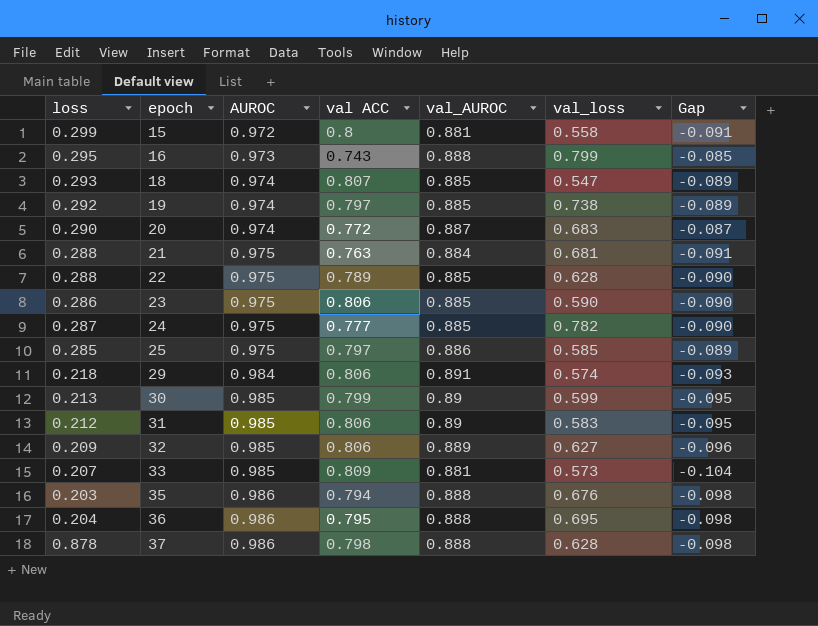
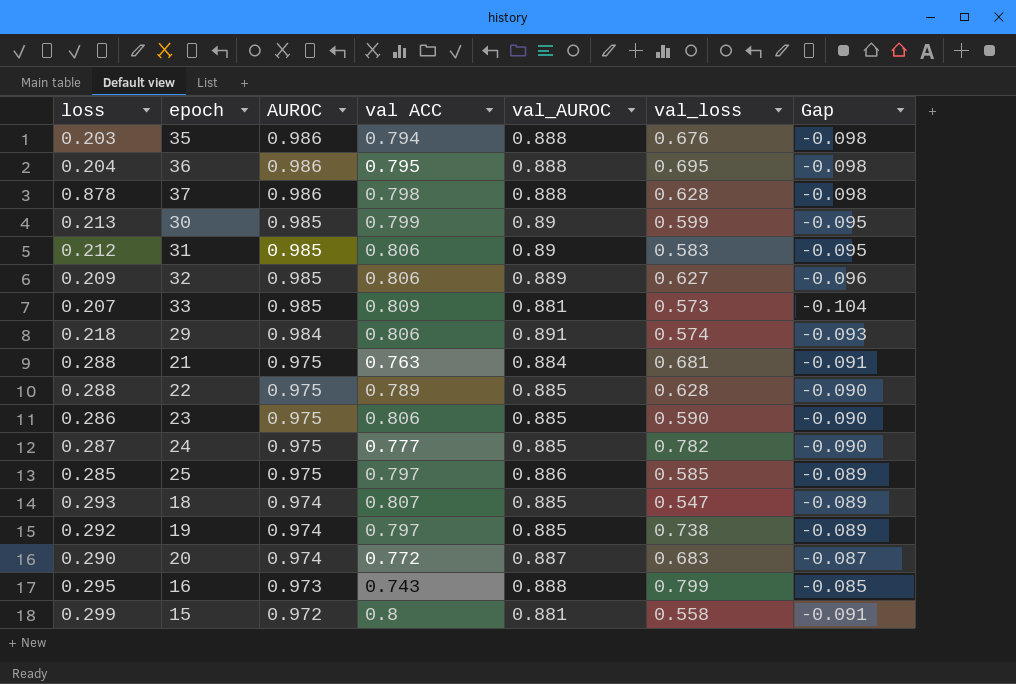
row order: epoch ascending -> AUROC descending

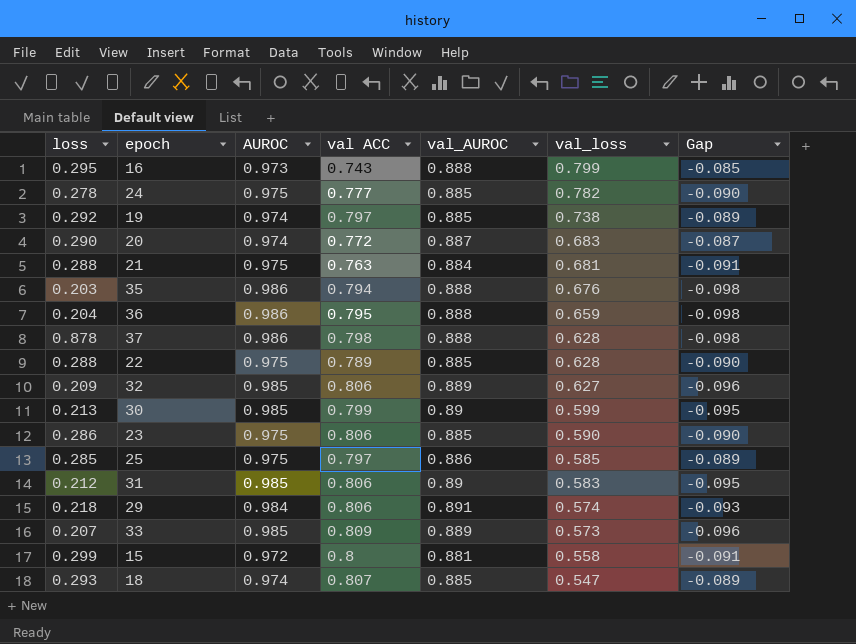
row order: AUROC descending -> val_loss descending
24 | loss: 0.287 -> 0.278
36 | val_loss: 0.695 -> 0.659
33 | val_AUROC: 0.881 -> 0.889
33 | Gap: -0.104 -> -0.096

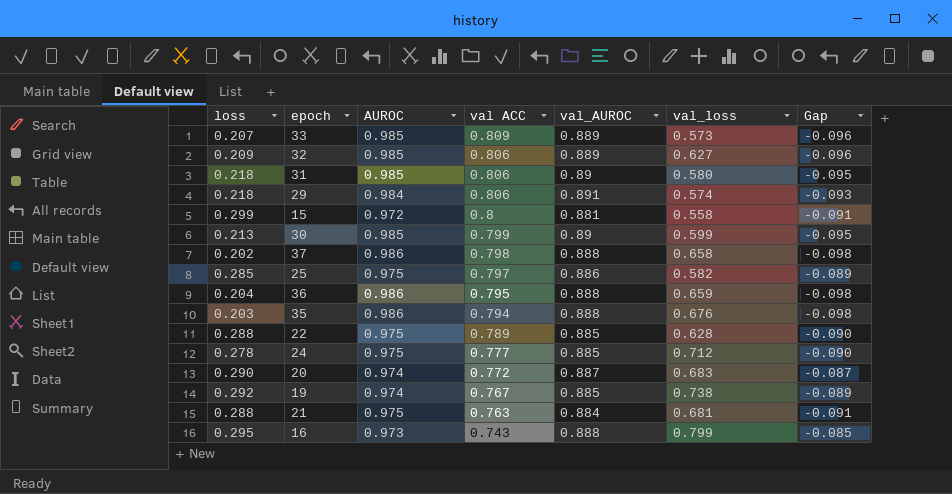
row order: val_loss descending -> val ACC descending
row 23: 0.286 | 0.975 | 0.806 | 0.885 | 0.590 | -0.090 -> none
row 18: 0.293 | 0.974 | 0.807 | 0.885 | 0.547 | -0.089 -> none
31 | loss: 0.212 -> 0.218
31 | val_loss: 0.583 -> 0.580
37 | loss: 0.878 -> 0.202
37 | val_loss: 0.628 -> 0.658
25 | val_loss: 0.585 -> 0.582
24 | val_loss: 0.782 -> 0.712
19 | val ACC: 0.797 -> 0.767

